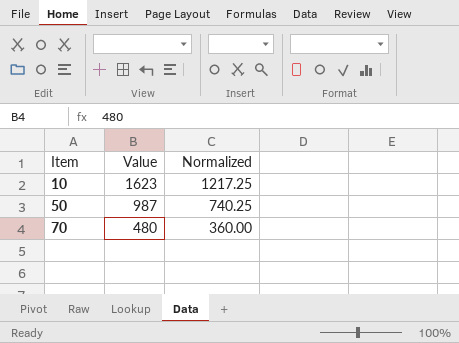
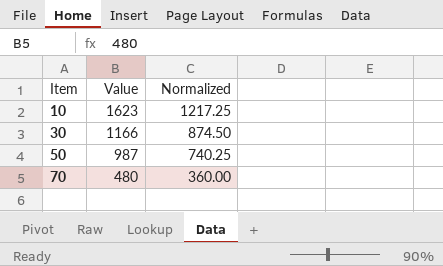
row 30: none -> 1166 | 874.50

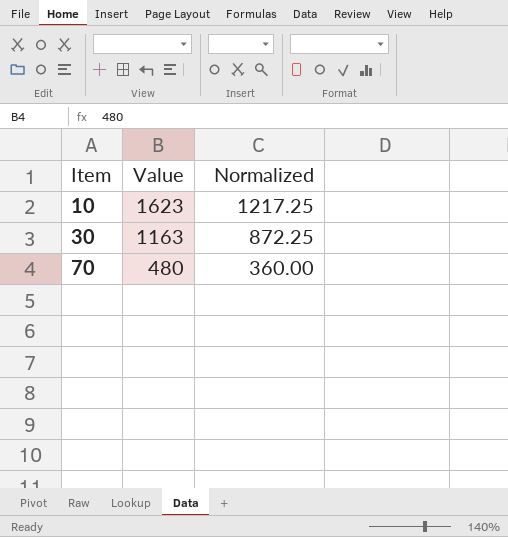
row 50: 987 | 740.25 -> none
30 | Value: 1166 -> 1163
30 | Normalized: 874.50 -> 872.25

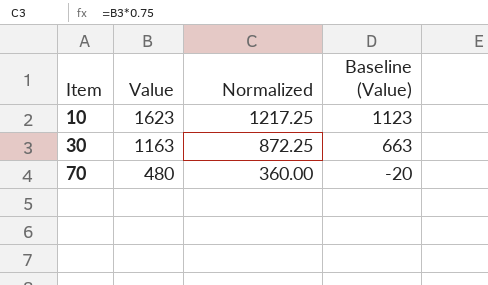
column Baseline (Value) | formula: none -> [Value] - 500

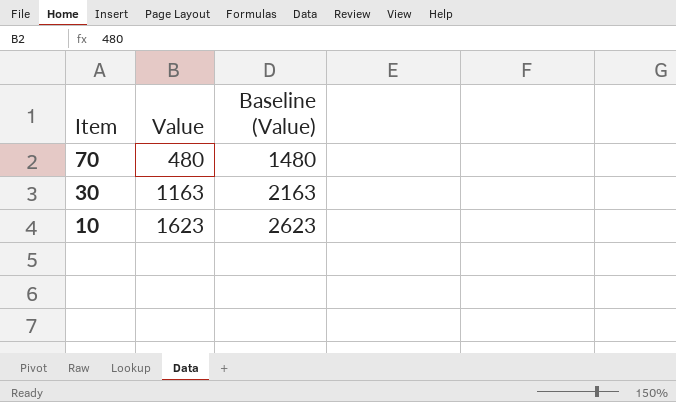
row order: Item ascending -> Item descending
column Normalized | formula: [Value] * 0.75 -> none
column Baseline (Value) | formula: [Value] - 500 -> [Value] + 1000

